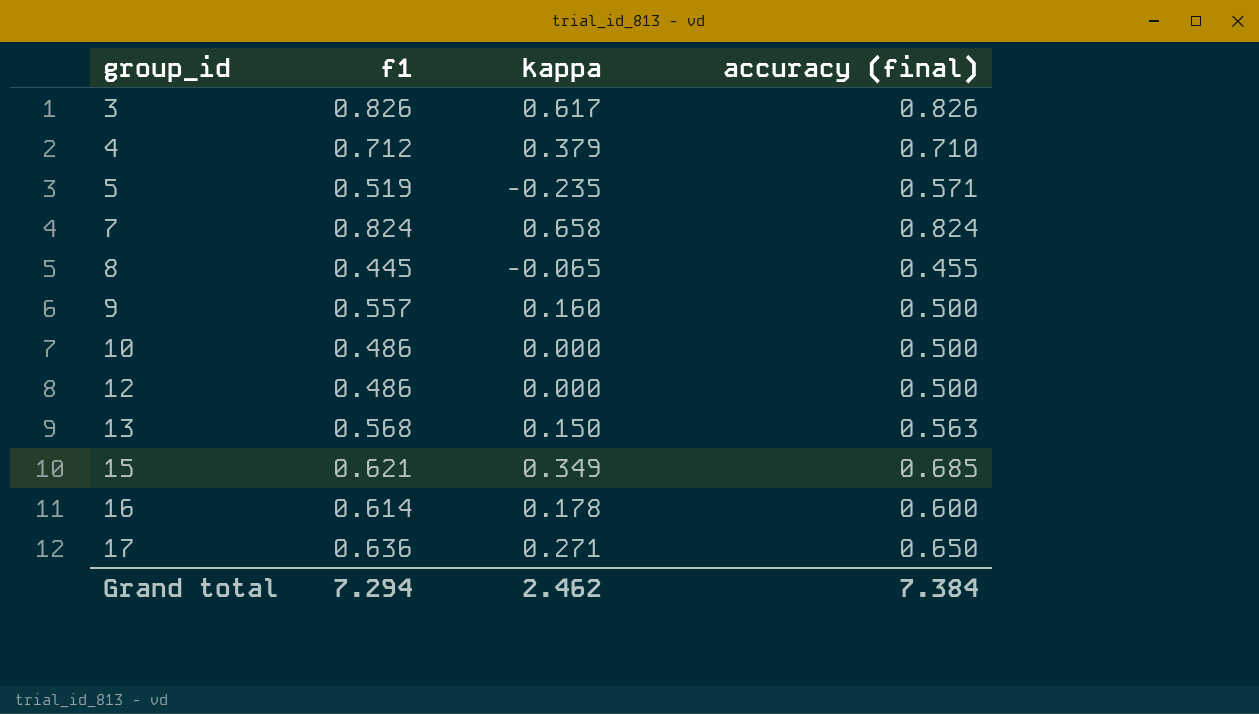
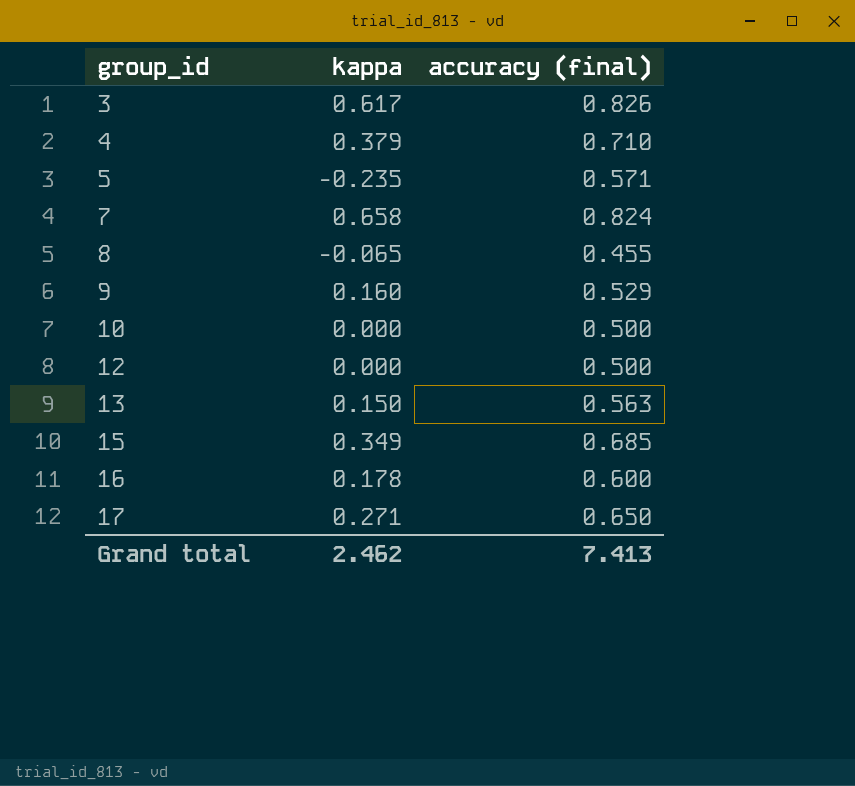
column f1 | position: 2 -> none
9 | accuracy (final): 0.500 -> 0.529
Grand total | accuracy (final): 7.384 -> 7.413

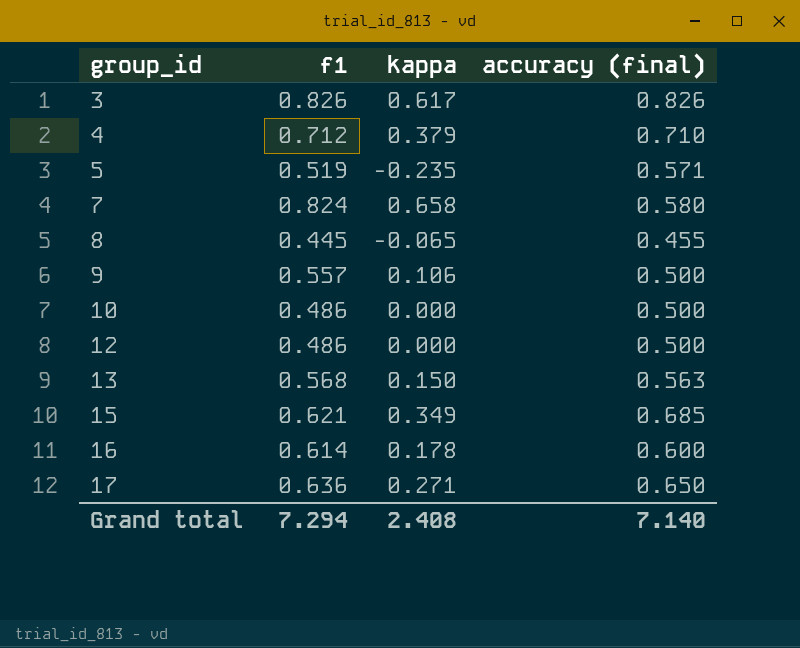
column f1 | position: none -> 2
7 | accuracy (final): 0.824 -> 0.580
9 | kappa: 0.160 -> 0.106
9 | accuracy (final): 0.529 -> 0.500
Grand total | kappa: 2.462 -> 2.408
Grand total | accuracy (final): 7.413 -> 7.140

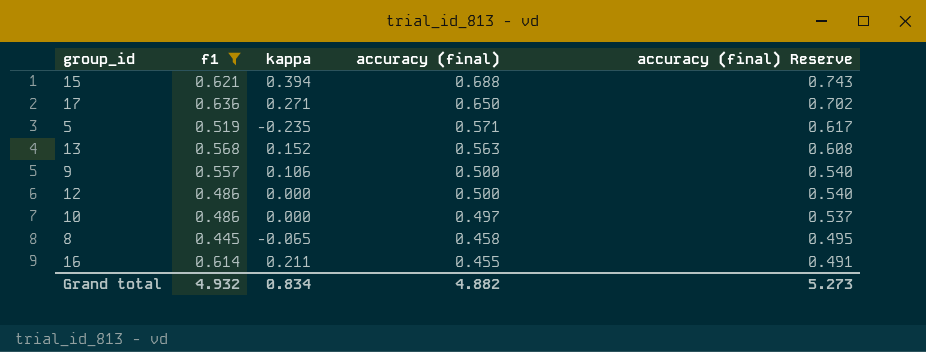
filter: none -> f1 <= 0.636
row order: group_id ascending -> accuracy (final) descending
column accuracy (final) Reserve | formula: none -> [accuracy (final)] * 1.08
15 | kappa: 0.349 -> 0.394
15 | accuracy (final): 0.685 -> 0.688
13 | kappa: 0.150 -> 0.152
10 | accuracy (final): 0.500 -> 0.497
8 | accuracy (final): 0.455 -> 0.458
16 | kappa: 0.178 -> 0.211
16 | accuracy (final): 0.600 -> 0.455
Grand total | f1: 7.294 -> 4.932
Grand total | kappa: 2.408 -> 0.834
Grand total | accuracy (final): 7.140 -> 4.882

